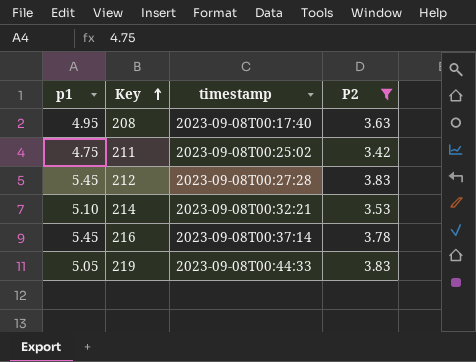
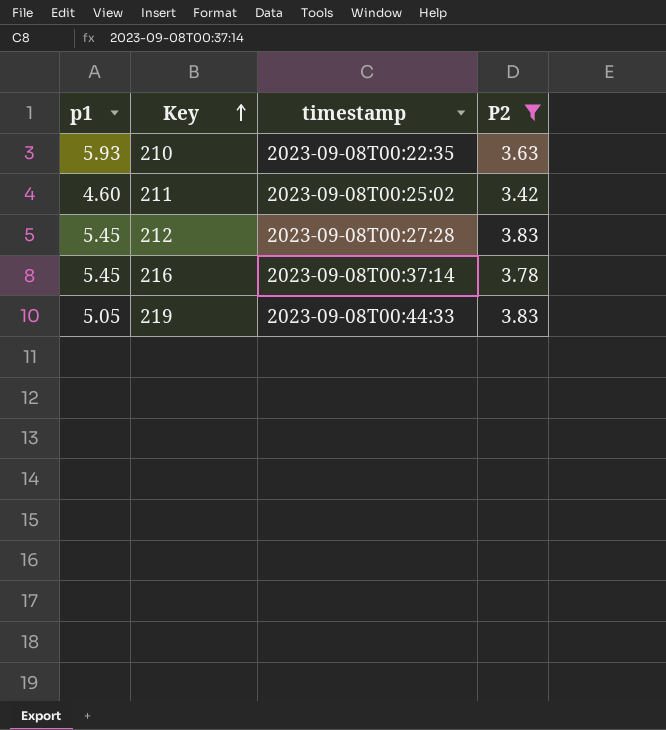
row 208: 4.95 | 2023-09-08T00:17:40 | 3.63 -> none
row 214: 5.10 | 2023-09-08T00:32:21 | 3.53 -> none
row 210: none -> 5.93 | 2023-09-08T00:22:35 | 3.63
211 | p1: 4.75 -> 4.60

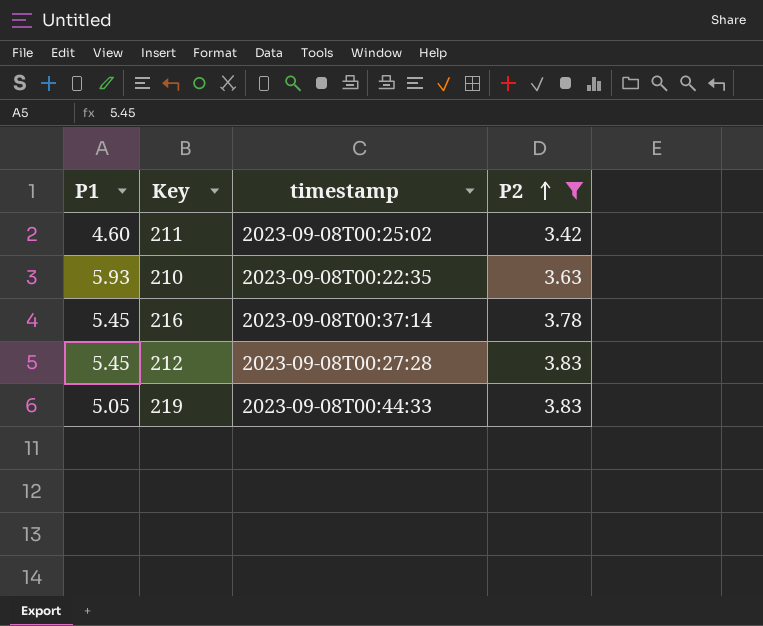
row order: Key ascending -> P2 ascending
column name: p1 -> P1

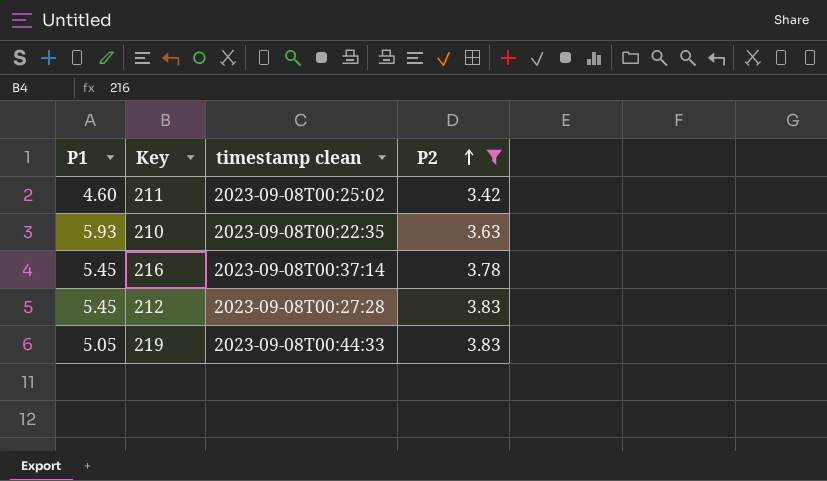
column name: timestamp -> timestamp clean

